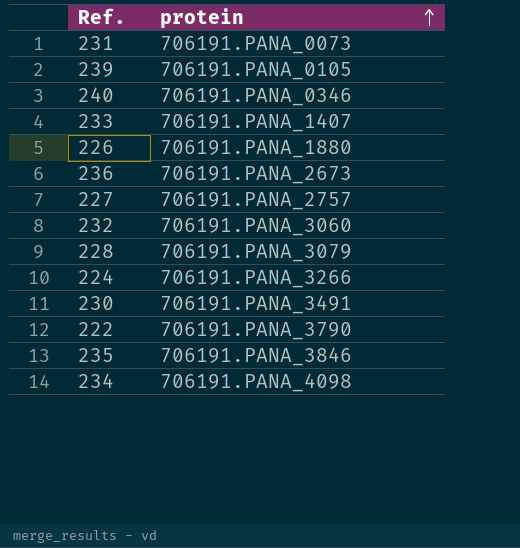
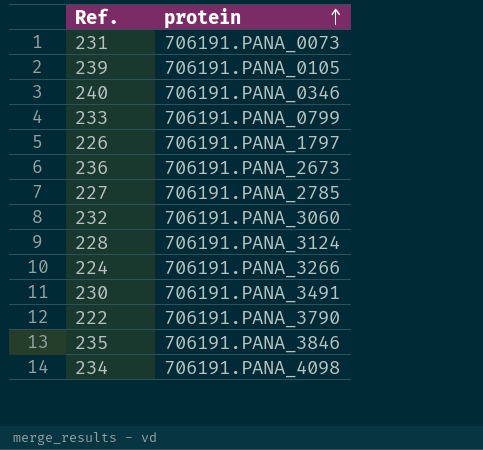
233 | protein: 706191.PANA_1407 -> 706191.PANA_0799
226 | protein: 706191.PANA_1880 -> 706191.PANA_1797
227 | protein: 706191.PANA_2757 -> 706191.PANA_2785
228 | protein: 706191.PANA_3079 -> 706191.PANA_3124

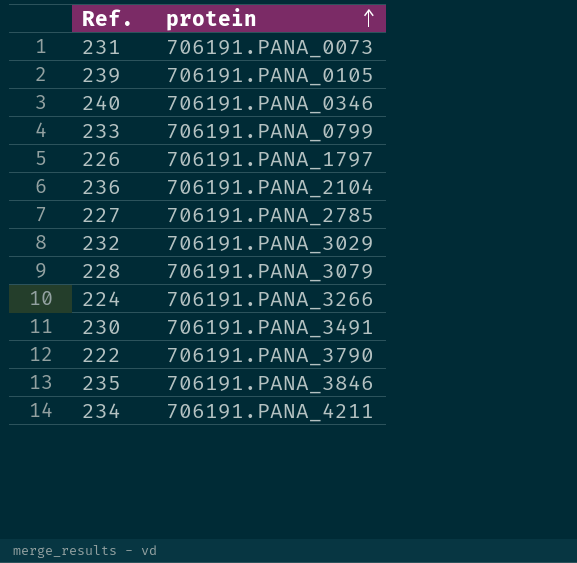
236 | protein: 706191.PANA_2673 -> 706191.PANA_2104
232 | protein: 706191.PANA_3060 -> 706191.PANA_3029
228 | protein: 706191.PANA_3124 -> 706191.PANA_3079
234 | protein: 706191.PANA_4098 -> 706191.PANA_4211

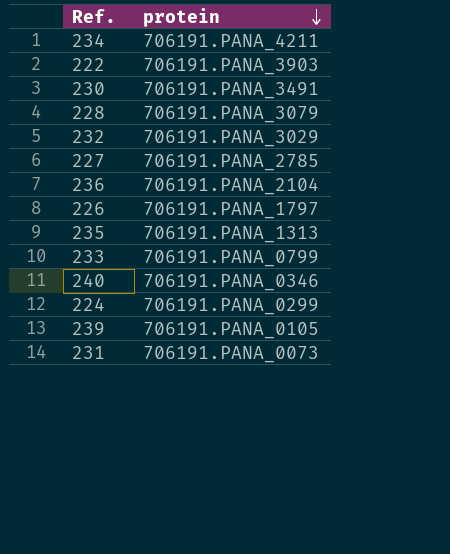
row order: protein ascending -> protein descending
222 | protein: 706191.PANA_3790 -> 706191.PANA_3903
235 | protein: 706191.PANA_3846 -> 706191.PANA_1313
224 | protein: 706191.PANA_3266 -> 706191.PANA_0299

